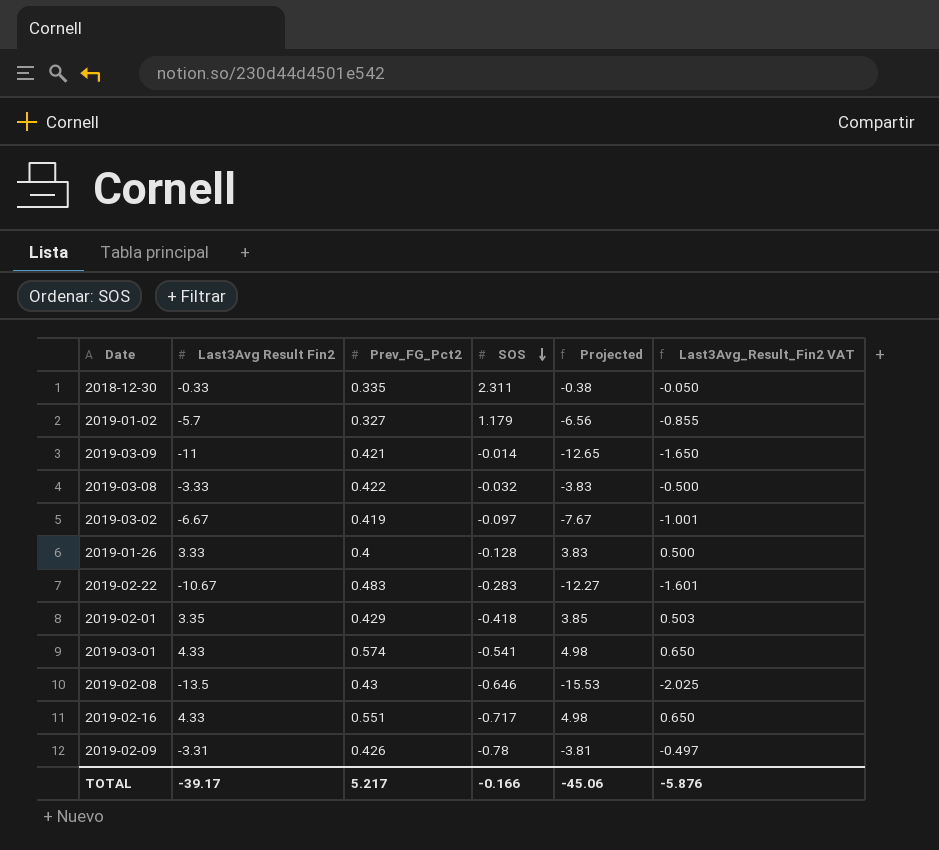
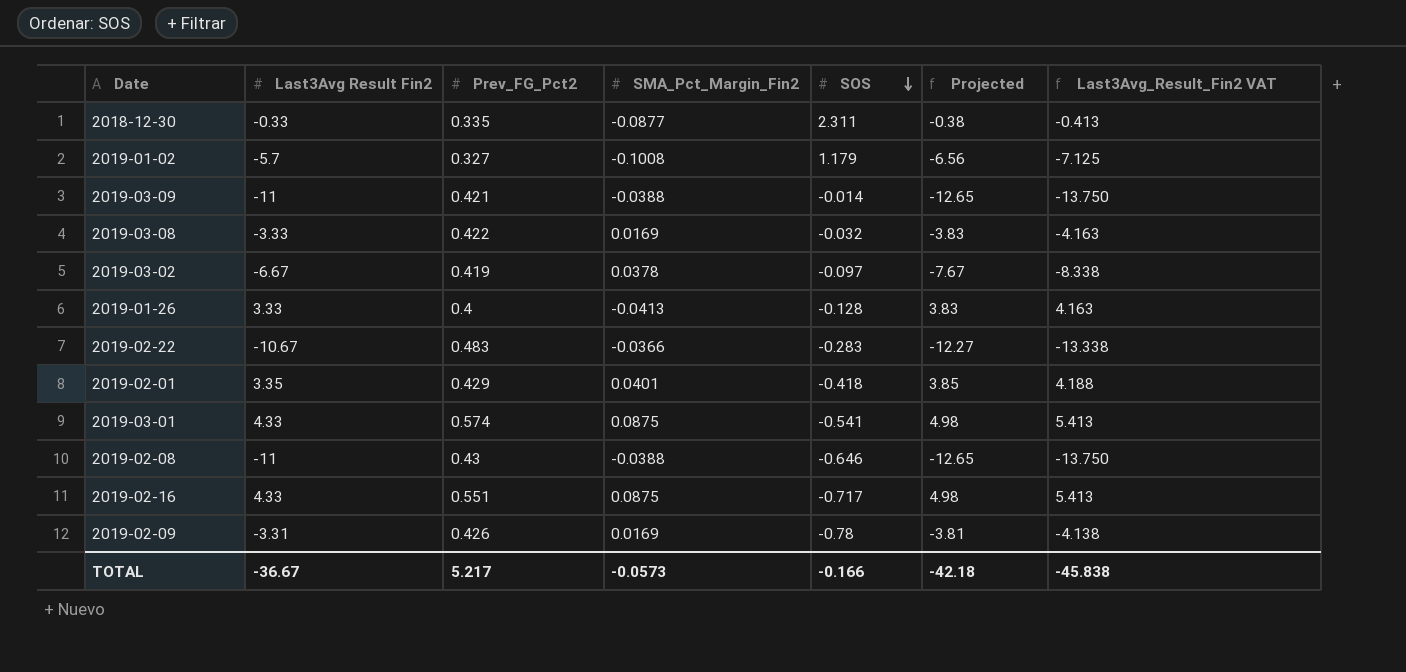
column SMA_Pct_Margin_Fin2 | position: none -> 4
column Last3Avg_Result_Fin2 VAT | formula: [Last3Avg Result Fin2] * 0.15 -> [Last3Avg Result Fin2] * 1.25
2019-02-08 | Last3Avg Result Fin2: -13.5 -> -11
2019-02-08 | Projected: -15.53 -> -12.65
TOTAL | Last3Avg Result Fin2: -39.17 -> -36.67
TOTAL | Projected: -45.06 -> -42.18
TOTAL | Last3Avg_Result_Fin2 VAT: -5.876 -> -45.838

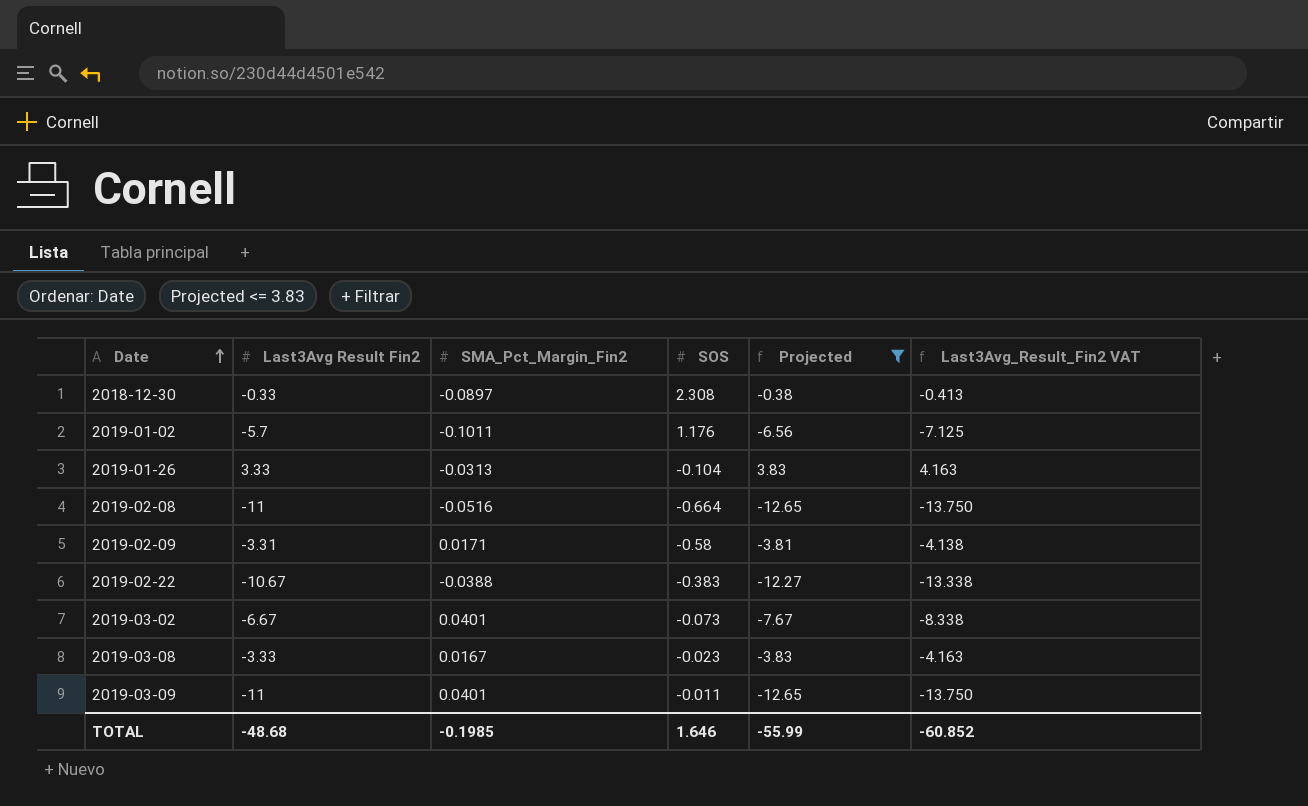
filter: none -> Projected <= 3.83
row order: SOS descending -> Date ascending
column Prev_FG_Pct2 | position: 3 -> none
2018-12-30 | SMA_Pct_Margin_Fin2: -0.0877 -> -0.0897
2018-12-30 | SOS: 2.311 -> 2.308
2019-01-02 | SMA_Pct_Margin_Fin2: -0.1008 -> -0.1011
2019-01-02 | SOS: 1.179 -> 1.176
2019-01-26 | SMA_Pct_Margin_Fin2: -0.0413 -> -0.0313
2019-01-26 | SOS: -0.128 -> -0.104
2019-02-08 | SMA_Pct_Margin_Fin2: -0.0388 -> -0.0516
2019-02-08 | SOS: -0.646 -> -0.664
2019-02-09 | SMA_Pct_Margin_Fin2: 0.0169 -> 0.0171
2019-02-09 | SOS: -0.78 -> -0.58
2019-02-22 | SMA_Pct_Margin_Fin2: -0.0366 -> -0.0388
2019-02-22 | SOS: -0.283 -> -0.383
2019-03-02 | SMA_Pct_Margin_Fin2: 0.0378 -> 0.0401
2019-03-02 | SOS: -0.097 -> -0.073
2019-03-08 | SMA_Pct_Margin_Fin2: 0.0169 -> 0.0167
2019-03-08 | SOS: -0.032 -> -0.023
2019-03-09 | SMA_Pct_Margin_Fin2: -0.0388 -> 0.0401
2019-03-09 | SOS: -0.014 -> -0.011
TOTAL | Last3Avg Result Fin2: -36.67 -> -48.68
TOTAL | SMA_Pct_Margin_Fin2: -0.0573 -> -0.1985
TOTAL | SOS: -0.166 -> 1.646
TOTAL | Projected: -42.18 -> -55.99
TOTAL | Last3Avg_Result_Fin2 VAT: -45.838 -> -60.852

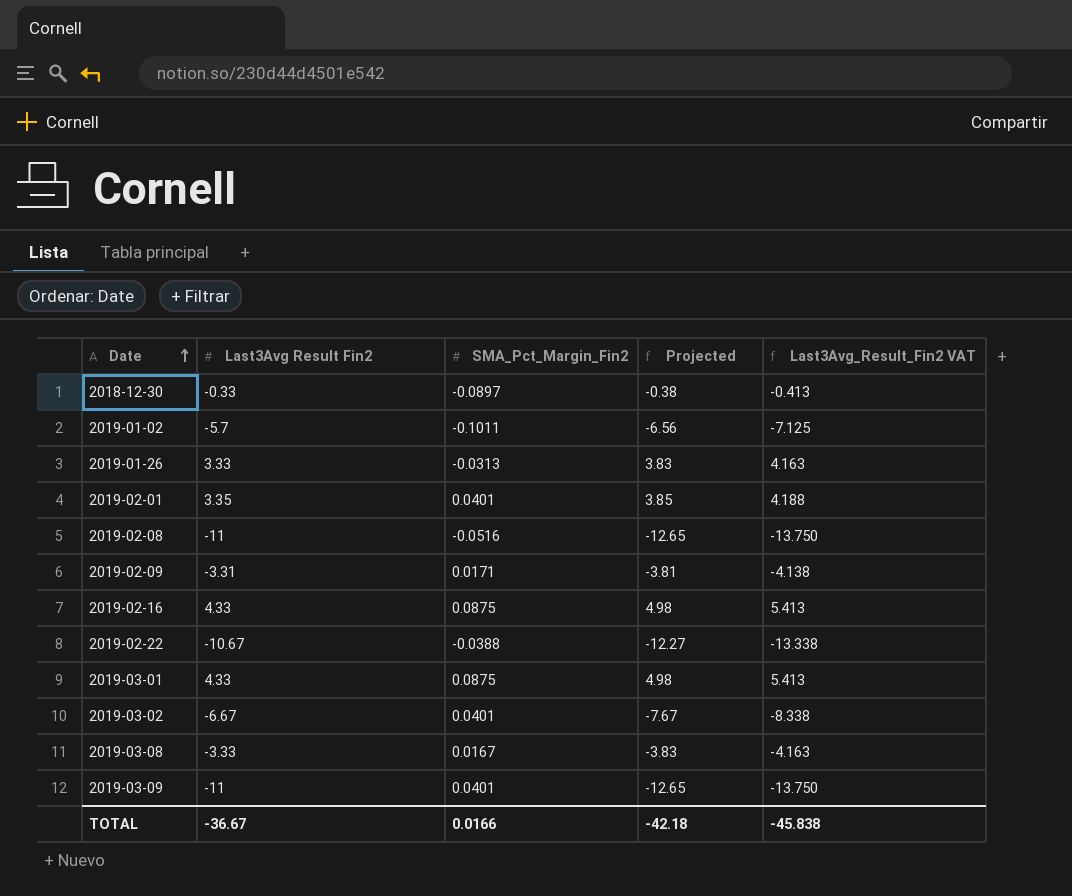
filter: Projected <= 3.83 -> none
column SOS | position: 4 -> none
TOTAL | Last3Avg Result Fin2: -48.68 -> -36.67
TOTAL | SMA_Pct_Margin_Fin2: -0.1985 -> 0.0166
TOTAL | Projected: -55.99 -> -42.18
TOTAL | Last3Avg_Result_Fin2 VAT: -60.852 -> -45.838

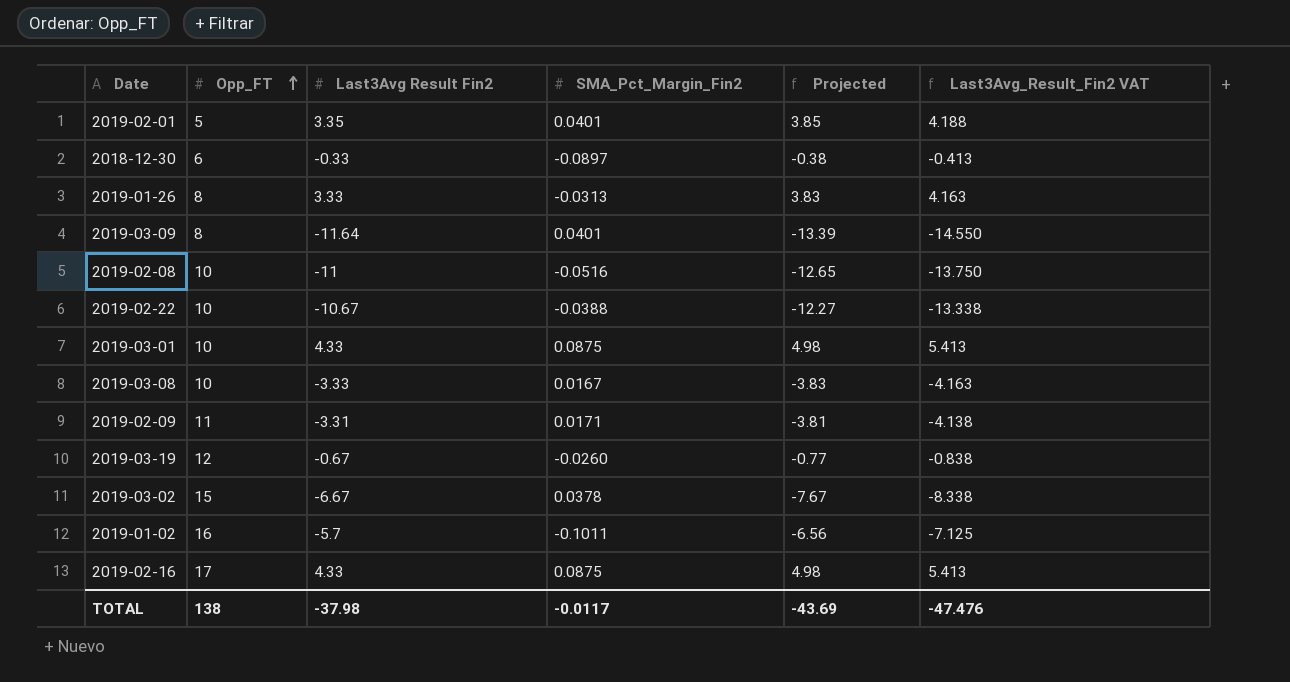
row order: Date ascending -> Opp_FT ascending
column Opp_FT | position: none -> 2
2019-03-09 | Last3Avg Result Fin2: -11 -> -11.64
2019-03-09 | Projected: -12.65 -> -13.39
2019-03-09 | Last3Avg_Result_Fin2 VAT: -13.750 -> -14.550
row 2019-03-19: none -> 12 | -0.67 | -0.0260 | -0.77 | -0.838
2019-03-02 | SMA_Pct_Margin_Fin2: 0.0401 -> 0.0378
TOTAL | Last3Avg Result Fin2: -36.67 -> -37.98
TOTAL | SMA_Pct_Margin_Fin2: 0.0166 -> -0.0117
TOTAL | Projected: -42.18 -> -43.69
TOTAL | Last3Avg_Result_Fin2 VAT: -45.838 -> -47.476

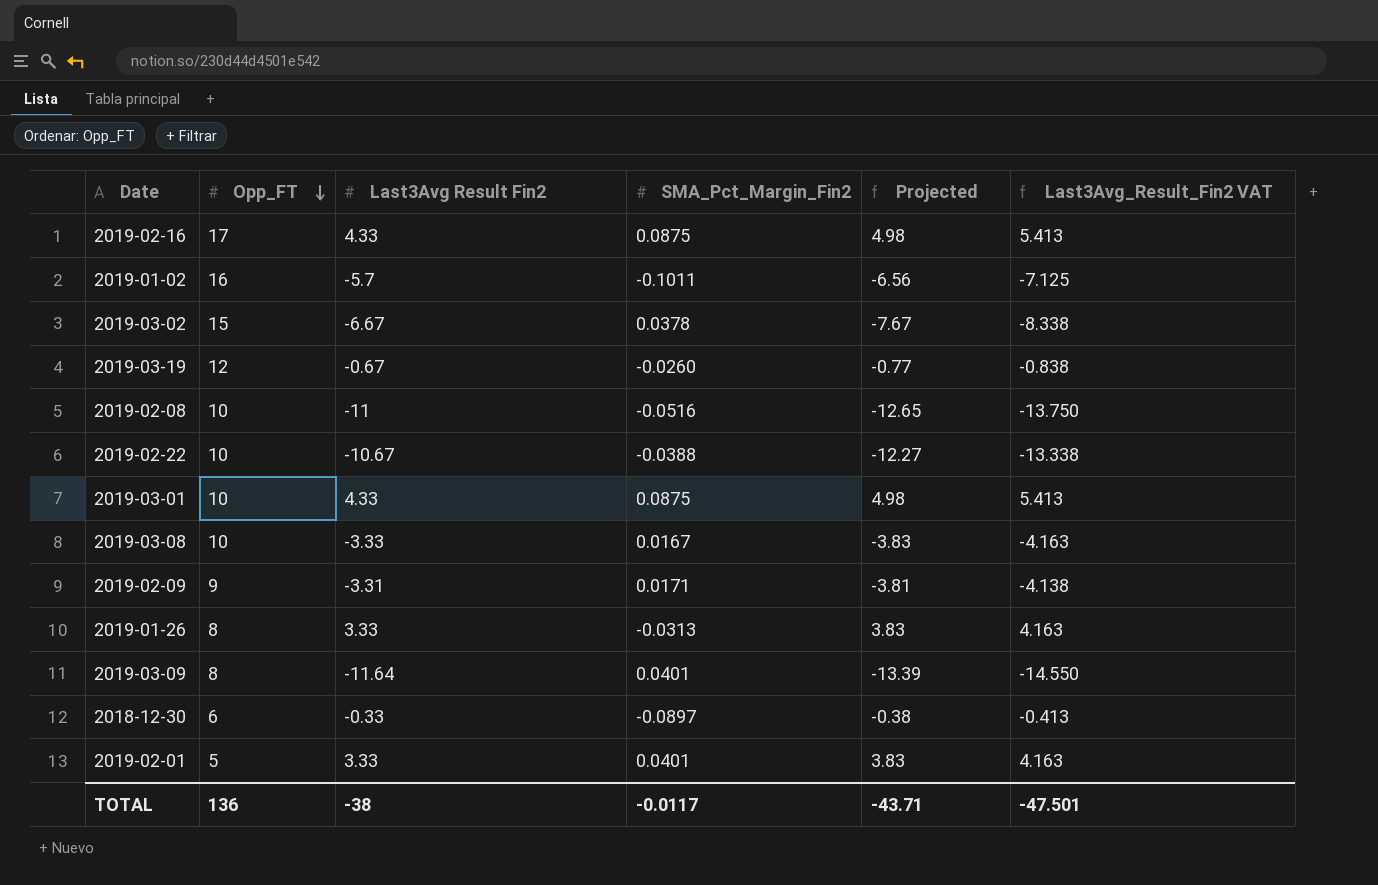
row order: Opp_FT ascending -> Opp_FT descending
2019-02-09 | Opp_FT: 11 -> 9
2019-02-01 | Last3Avg Result Fin2: 3.35 -> 3.33
2019-02-01 | Projected: 3.85 -> 3.83
2019-02-01 | Last3Avg_Result_Fin2 VAT: 4.188 -> 4.163
TOTAL | Opp_FT: 138 -> 136
TOTAL | Last3Avg Result Fin2: -37.98 -> -38
TOTAL | Projected: -43.69 -> -43.71
TOTAL | Last3Avg_Result_Fin2 VAT: -47.476 -> -47.501

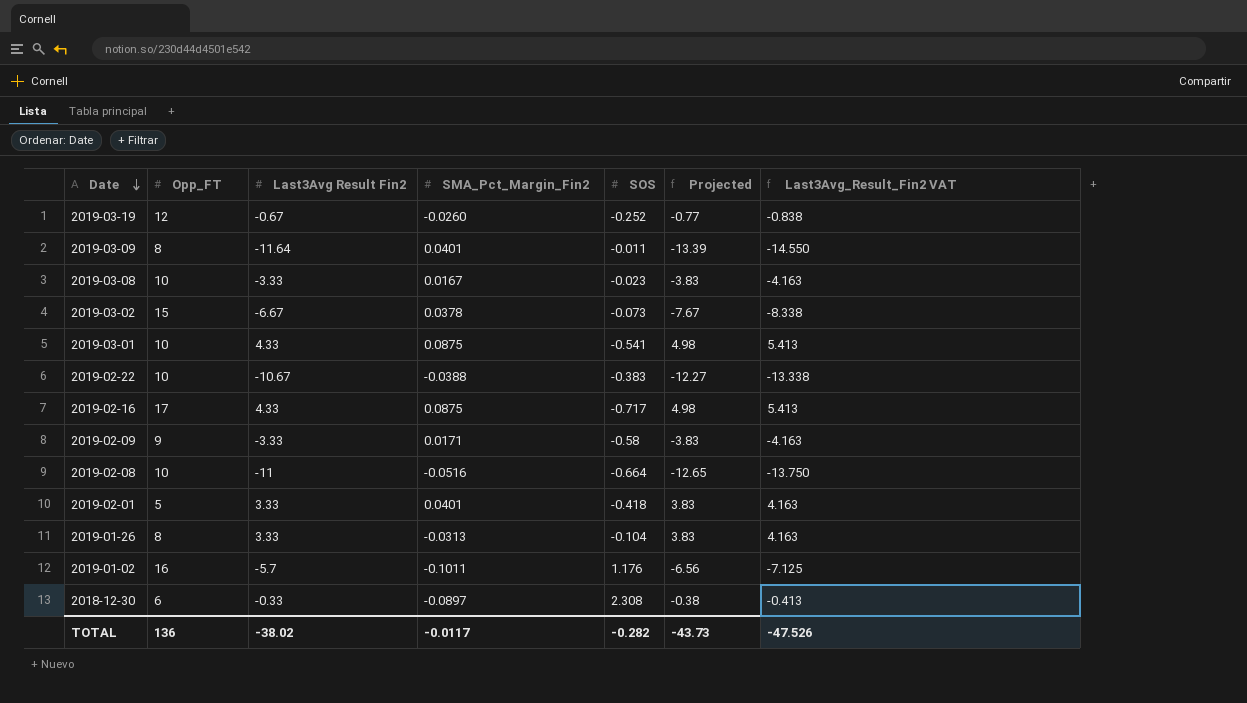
row order: Opp_FT descending -> Date descending
column SOS | position: none -> 5
2019-02-09 | Last3Avg Result Fin2: -3.31 -> -3.33
2019-02-09 | Projected: -3.81 -> -3.83
2019-02-09 | Last3Avg_Result_Fin2 VAT: -4.138 -> -4.163
TOTAL | Last3Avg Result Fin2: -38 -> -38.02
TOTAL | Projected: -43.71 -> -43.73
TOTAL | Last3Avg_Result_Fin2 VAT: -47.501 -> -47.526

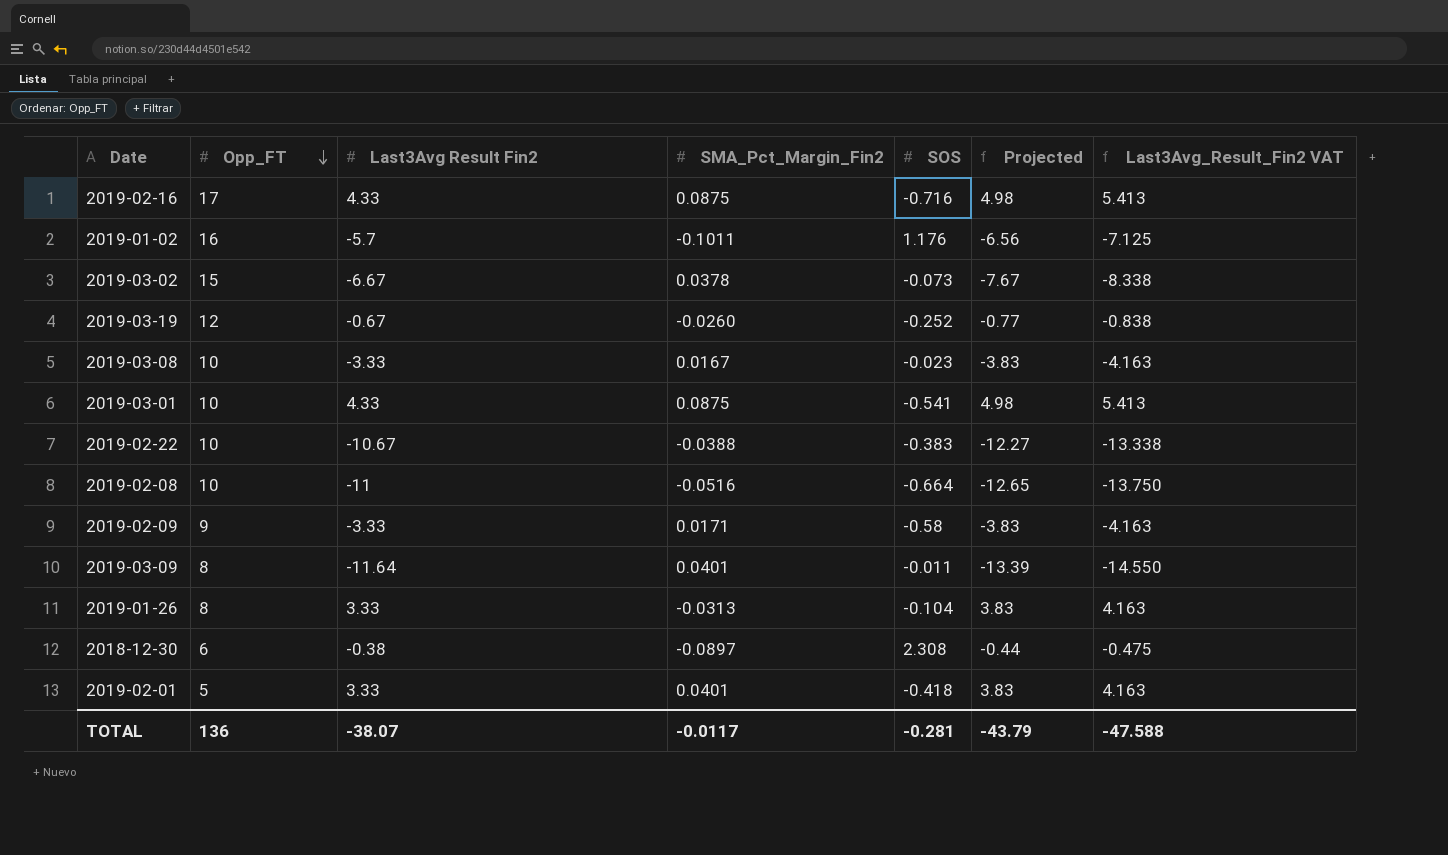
row order: Date descending -> Opp_FT descending
2019-02-16 | SOS: -0.717 -> -0.716
2018-12-30 | Last3Avg Result Fin2: -0.33 -> -0.38
2018-12-30 | Projected: -0.38 -> -0.44
2018-12-30 | Last3Avg_Result_Fin2 VAT: -0.413 -> -0.475
TOTAL | Last3Avg Result Fin2: -38.02 -> -38.07
TOTAL | SOS: -0.282 -> -0.281
TOTAL | Projected: -43.73 -> -43.79
TOTAL | Last3Avg_Result_Fin2 VAT: -47.526 -> -47.588

